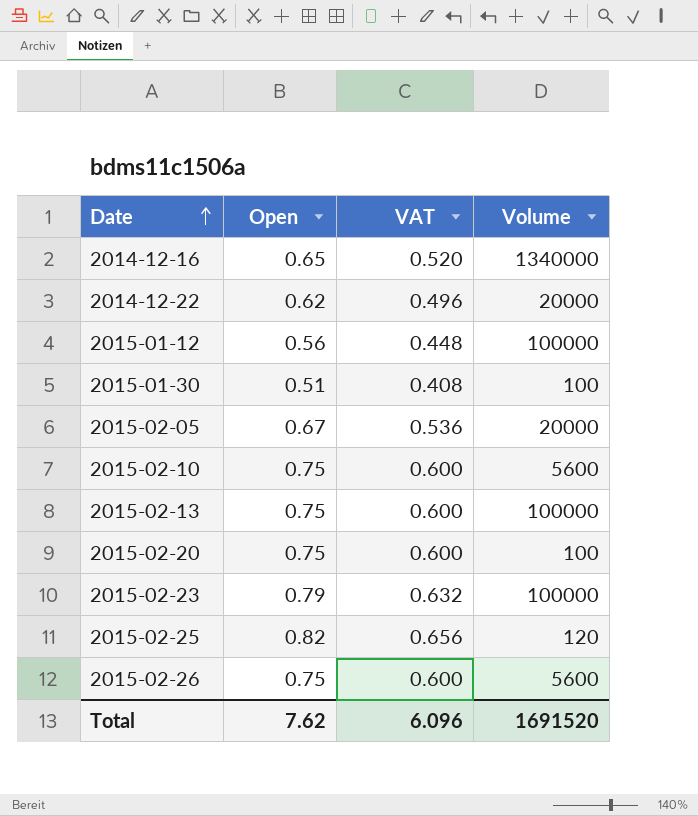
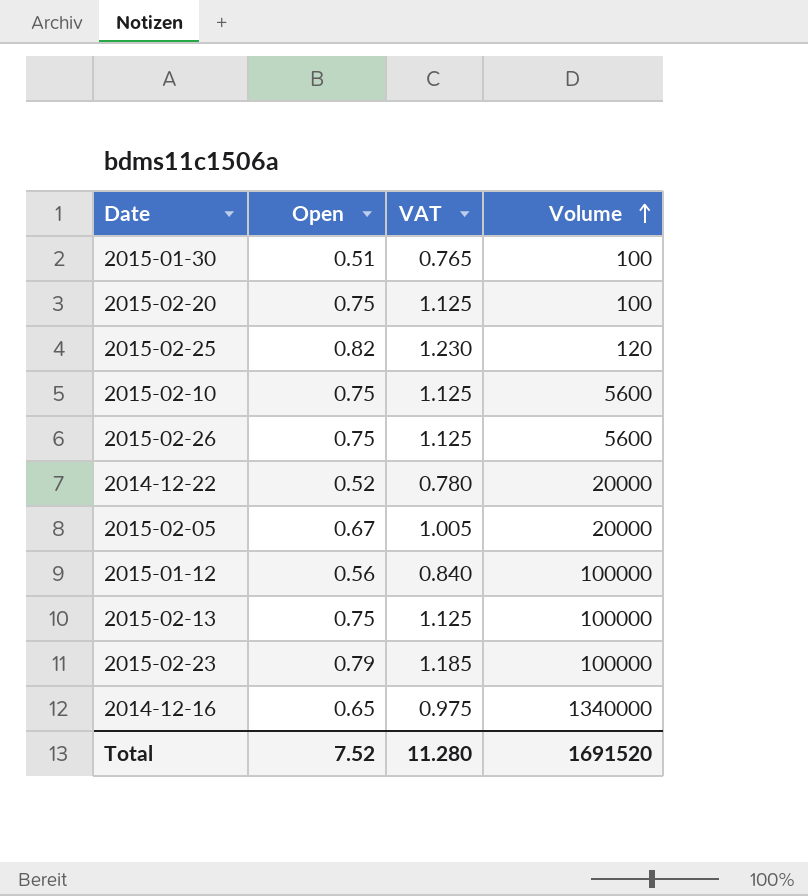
row order: Date ascending -> Volume ascending
column VAT | formula: [Open] * 0.8 -> [Open] * 1.5
2014-12-22 | Open: 0.62 -> 0.52
Total | Open: 7.62 -> 7.52
Total | VAT: 6.096 -> 11.280

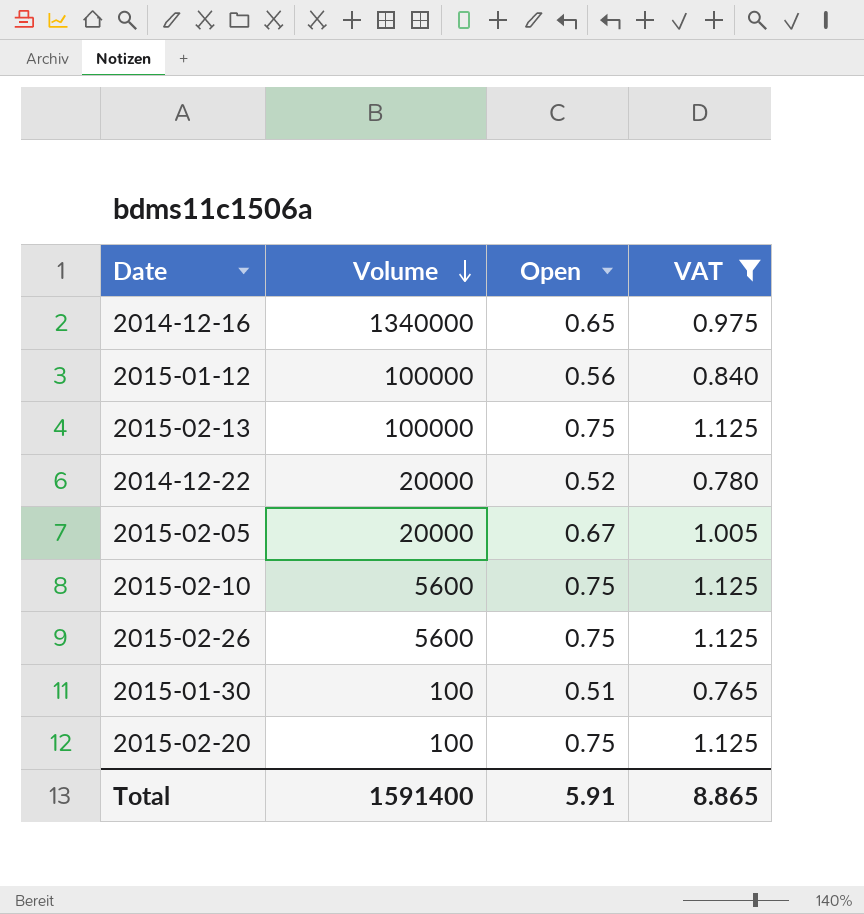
filter: none -> VAT <= 1.125
row order: Volume ascending -> Volume descending
column Volume | position: 4 -> 2
Total | Volume: 1691520 -> 1591400
Total | Open: 7.52 -> 5.91
Total | VAT: 11.280 -> 8.865

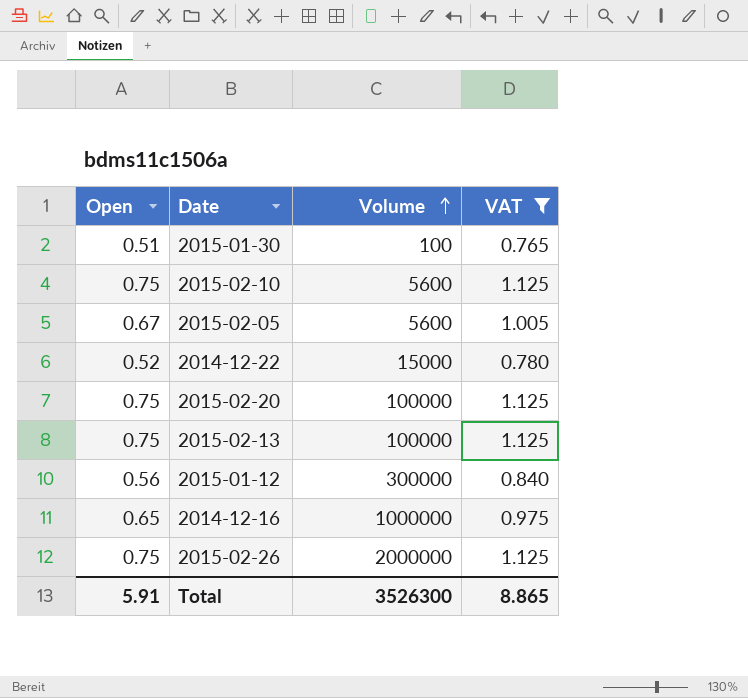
row order: Volume descending -> Volume ascending
column Open | position: 3 -> 1
2015-02-05 | Volume: 20000 -> 5600
2014-12-22 | Volume: 20000 -> 15000
2015-02-20 | Volume: 100 -> 100000
2015-01-12 | Volume: 100000 -> 300000
2014-12-16 | Volume: 1340000 -> 1000000
2015-02-26 | Volume: 5600 -> 2000000
Total | Volume: 1591400 -> 3526300

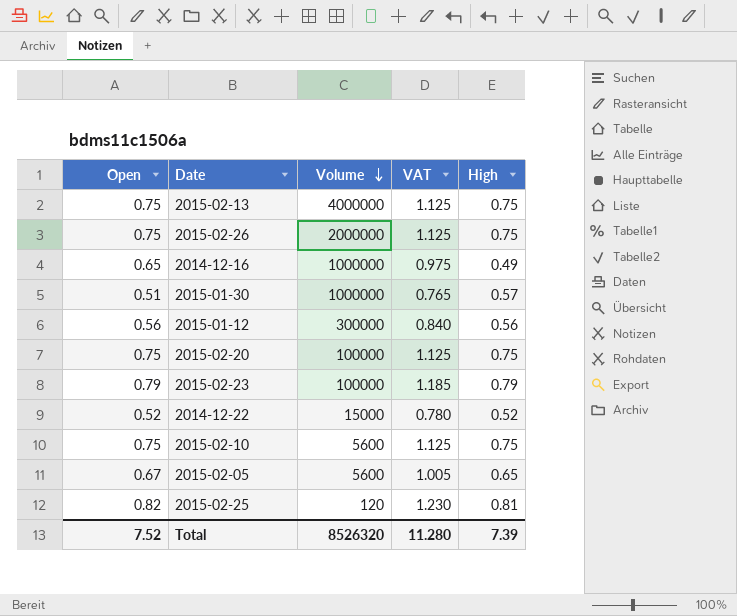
filter: VAT <= 1.125 -> none
row order: Volume ascending -> Volume descending
column High | position: none -> 5
2015-02-13 | Volume: 100000 -> 4000000
2015-01-30 | Volume: 100 -> 1000000
Total | Open: 5.91 -> 7.52
Total | Volume: 3526300 -> 8526320
Total | VAT: 8.865 -> 11.280

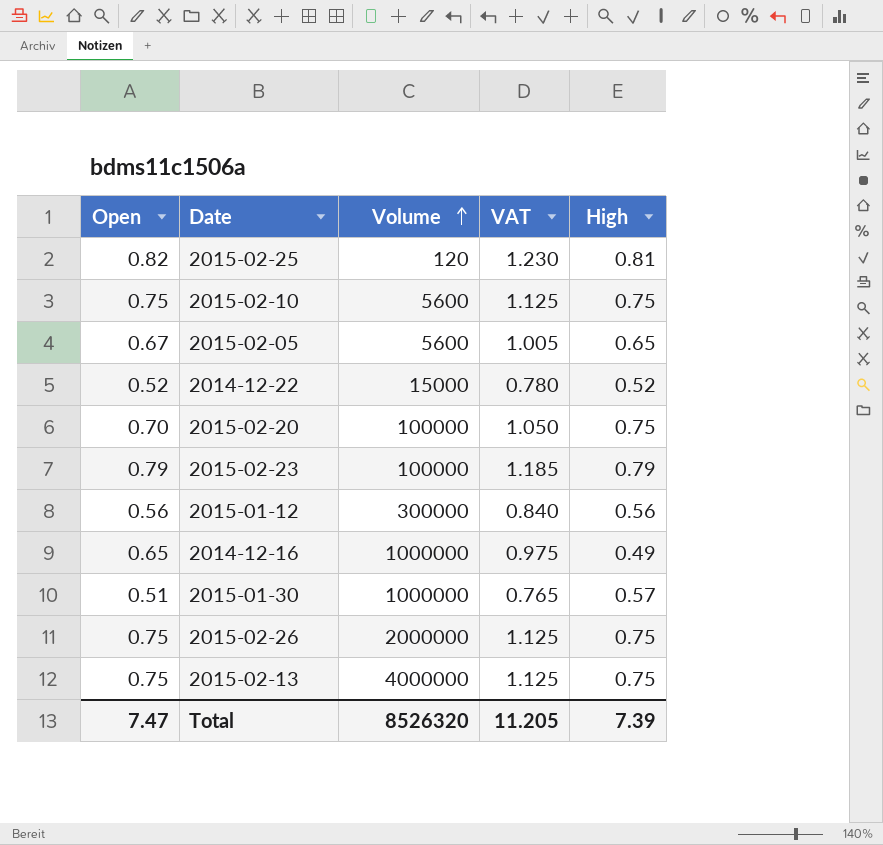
row order: Volume descending -> Volume ascending
2015-02-20 | Open: 0.75 -> 0.70
2015-02-20 | VAT: 1.125 -> 1.050
Total | Open: 7.52 -> 7.47
Total | VAT: 11.280 -> 11.205

